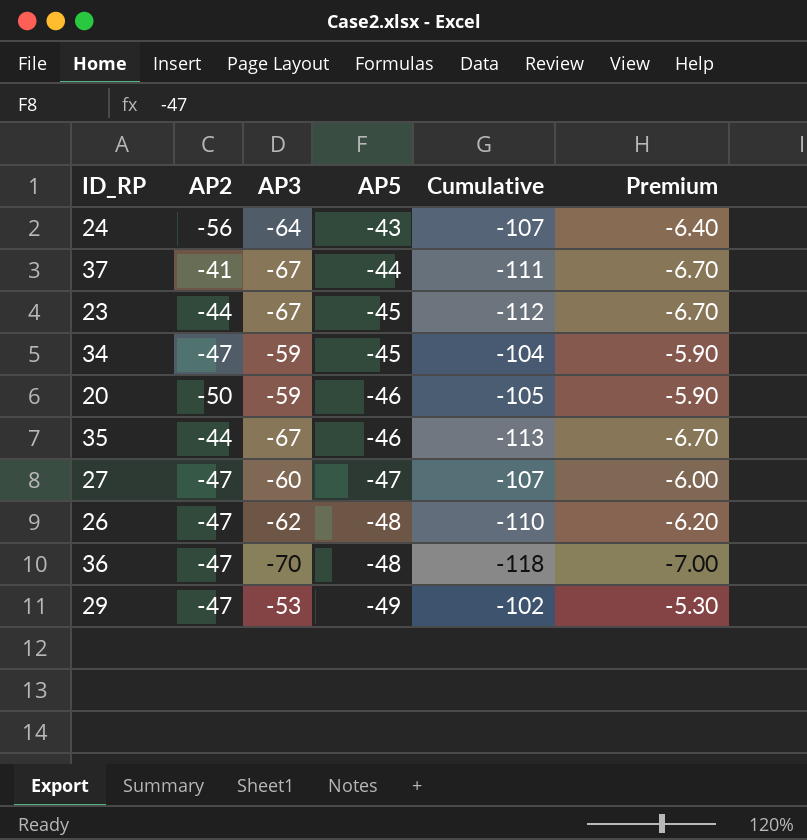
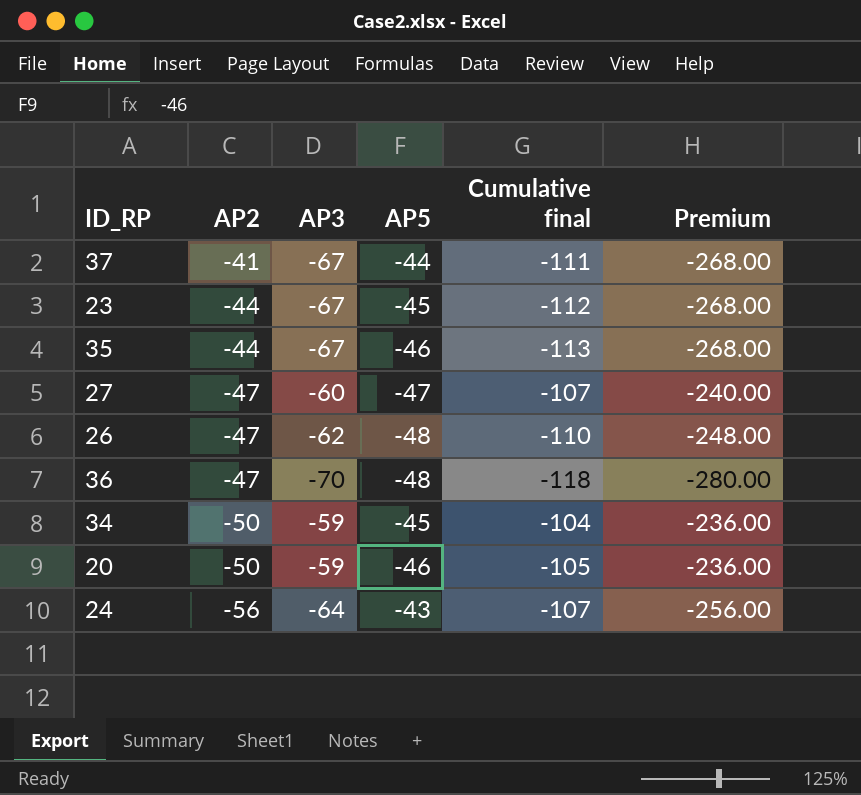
row order: AP5 descending -> AP2 descending
column name: Cumulative -> Cumulative final
column Premium | formula: [AP3] * 0.1 -> [AP3] * 4
row 29: -47 | -53 | -49 | -102 | -5.30 -> none
34 | AP2: -47 -> -50

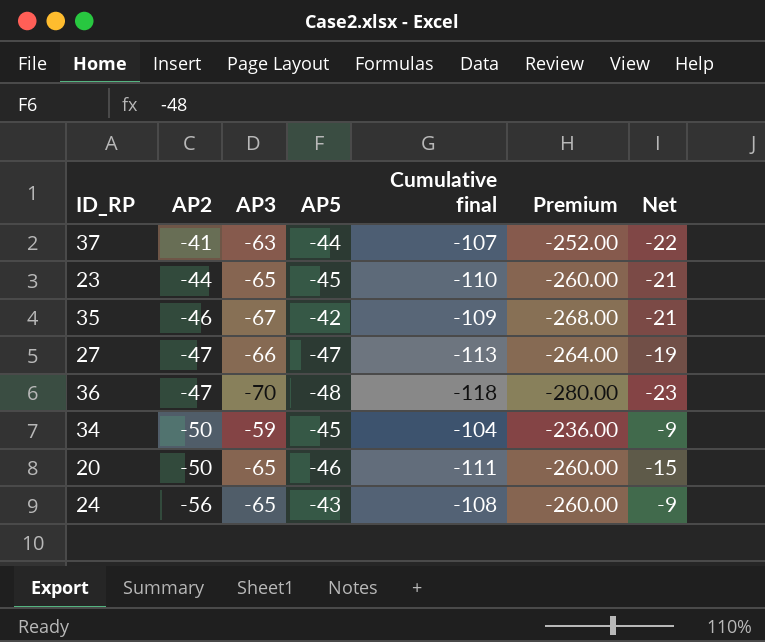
column Net | formula: none -> [AP3] - [AP2]
row 26: -47 | -62 | -48 | -110 | -248.00 -> none
37 | AP3: -67 -> -63
37 | Cumulative final: -111 -> -107
37 | Premium: -268.00 -> -252.00
23 | AP3: -67 -> -65
23 | Cumulative final: -112 -> -110
23 | Premium: -268.00 -> -260.00
35 | AP2: -44 -> -46
35 | AP5: -46 -> -42
35 | Cumulative final: -113 -> -109
27 | AP3: -60 -> -66
27 | Cumulative final: -107 -> -113
27 | Premium: -240.00 -> -264.00
20 | AP3: -59 -> -65
20 | Cumulative final: -105 -> -111
20 | Premium: -236.00 -> -260.00
24 | AP3: -64 -> -65
24 | Cumulative final: -107 -> -108
24 | Premium: -256.00 -> -260.00

